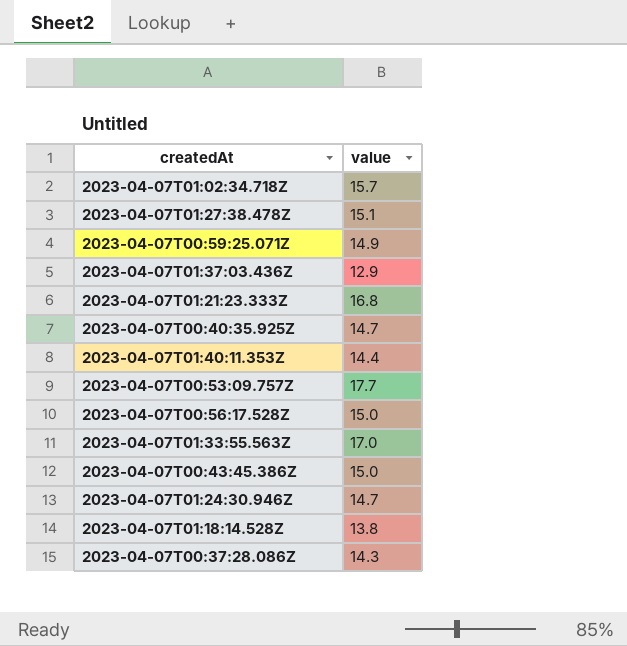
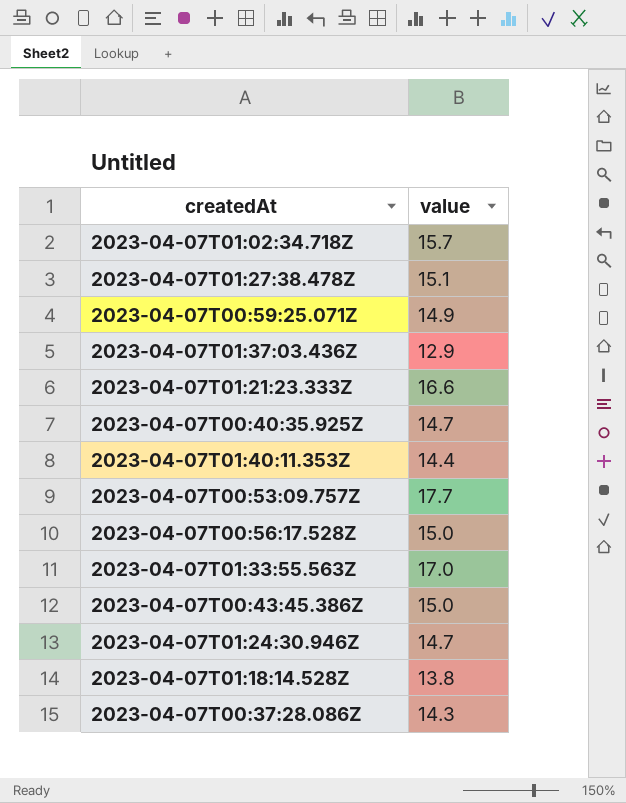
2023-04-07T01:21:23.333Z | value: 16.8 -> 16.6

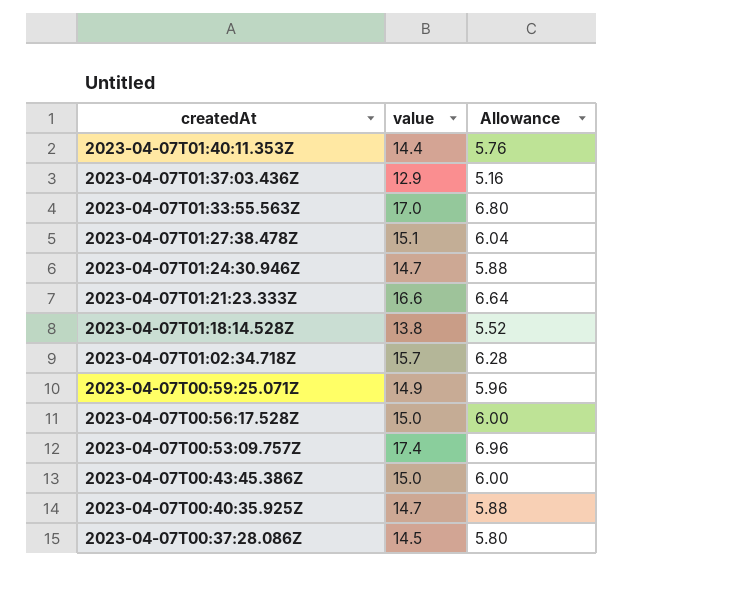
row order: none -> createdAt descending
column Allowance | formula: none -> [value] * 0.4
2023-04-07T00:53:09.757Z | value: 17.7 -> 17.4
2023-04-07T00:37:28.086Z | value: 14.3 -> 14.5

